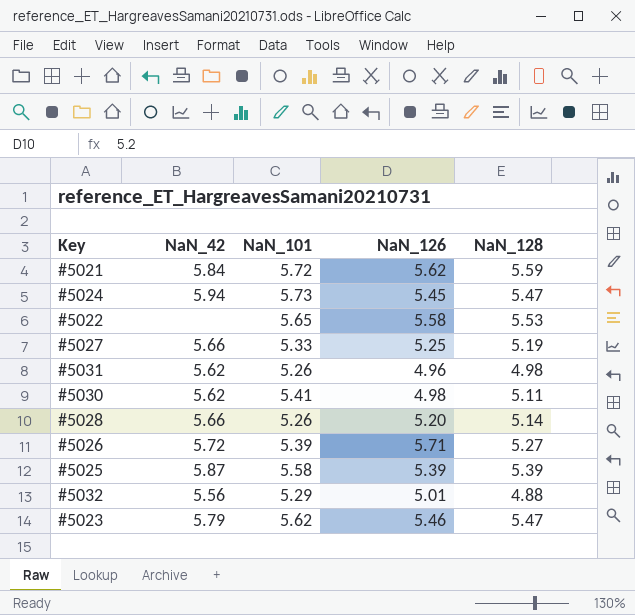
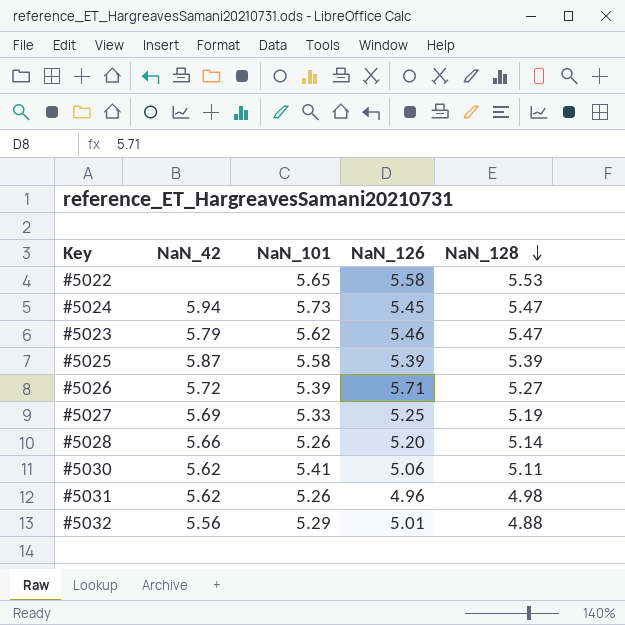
row order: none -> NaN_128 descending
row #5021: 5.84 | 5.72 | 5.62 | 5.59 -> none
#5027 | NaN_42: 5.66 -> 5.69
#5030 | NaN_126: 4.98 -> 5.06

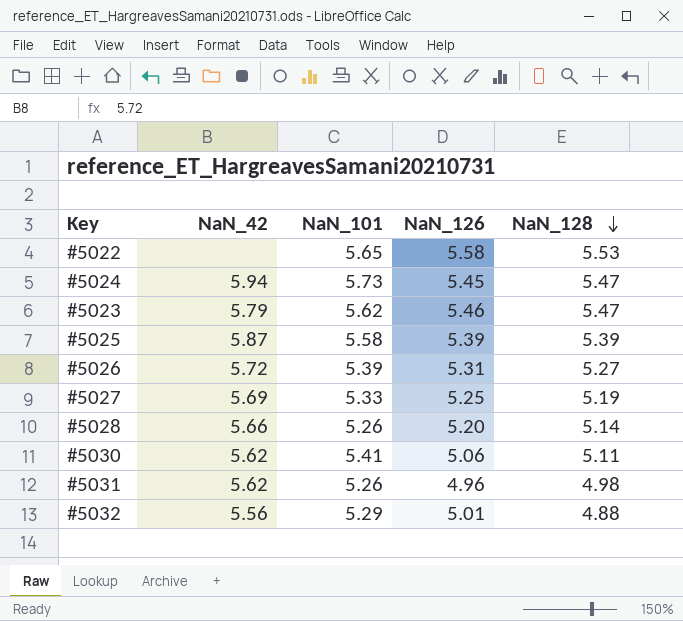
#5026 | NaN_126: 5.71 -> 5.31

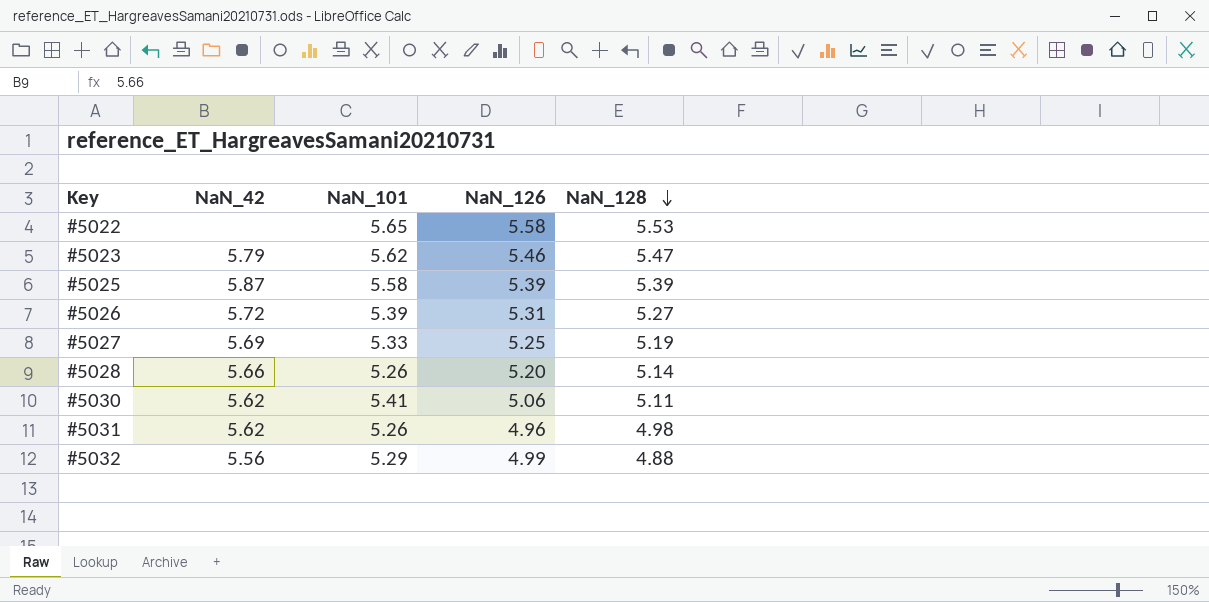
row #5024: 5.94 | 5.73 | 5.45 | 5.47 -> none
#5032 | NaN_126: 5.01 -> 4.99

